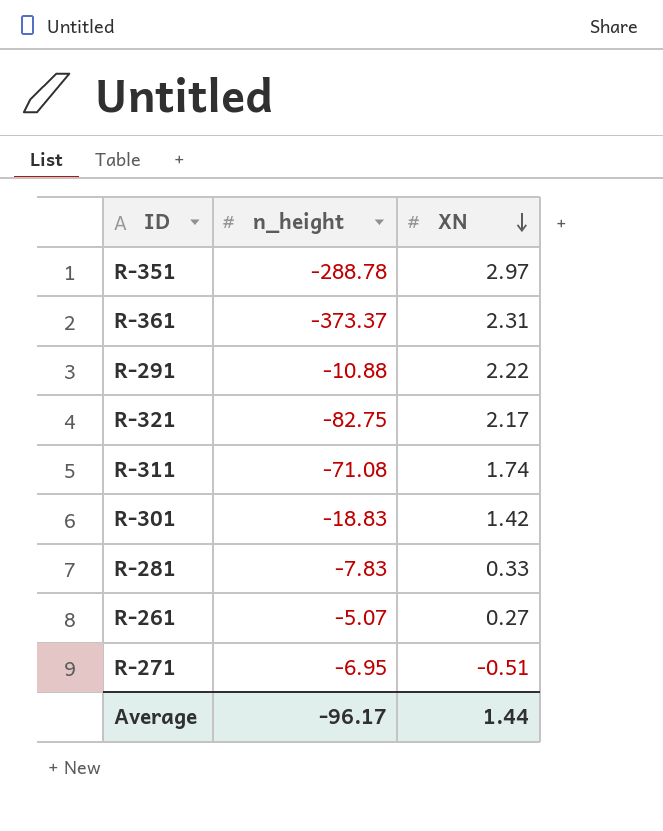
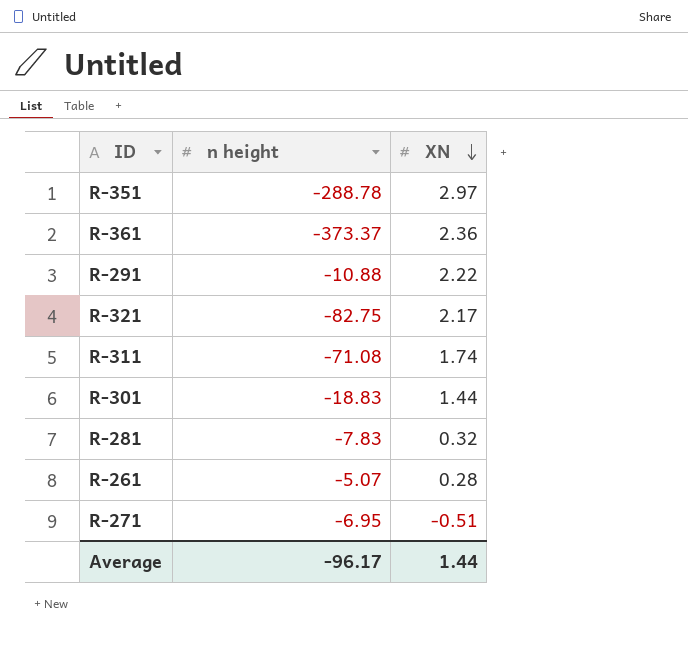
column name: n_height -> n height
R-361 | XN: 2.31 -> 2.36
R-301 | XN: 1.42 -> 1.44
R-281 | XN: 0.33 -> 0.32
R-261 | XN: 0.27 -> 0.28

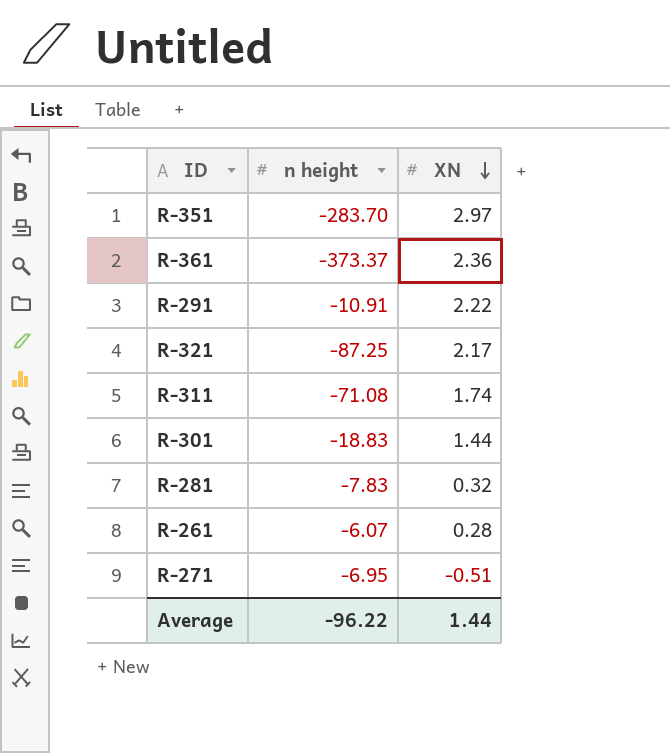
R-351 | n height: -288.78 -> -283.70
R-291 | n height: -10.88 -> -10.91
R-321 | n height: -82.75 -> -87.25
R-261 | n height: -5.07 -> -6.07
Average | n height: -96.17 -> -96.22

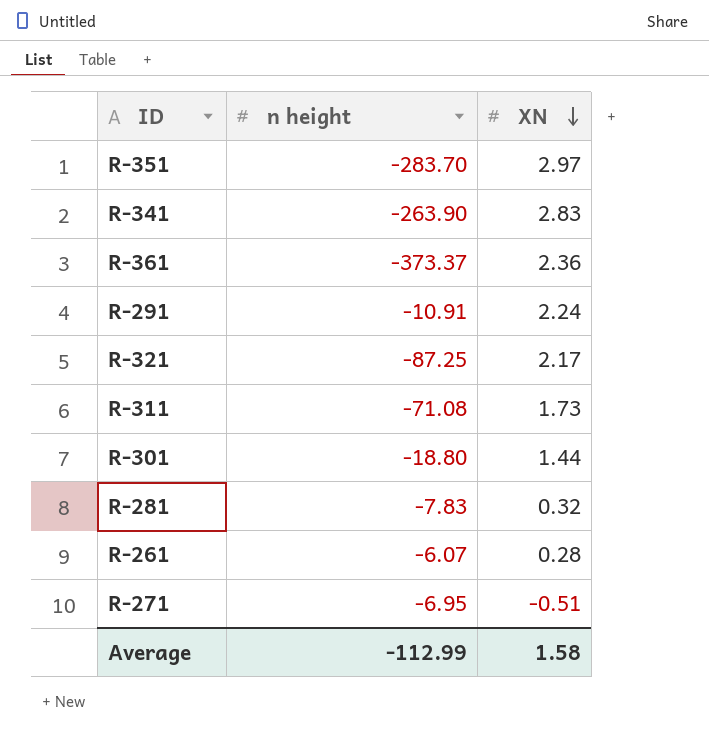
row R-341: none -> -263.90 | 2.83
R-291 | XN: 2.22 -> 2.24
R-311 | XN: 1.74 -> 1.73
R-301 | n height: -18.83 -> -18.80
Average | n height: -96.22 -> -112.99
Average | XN: 1.44 -> 1.58

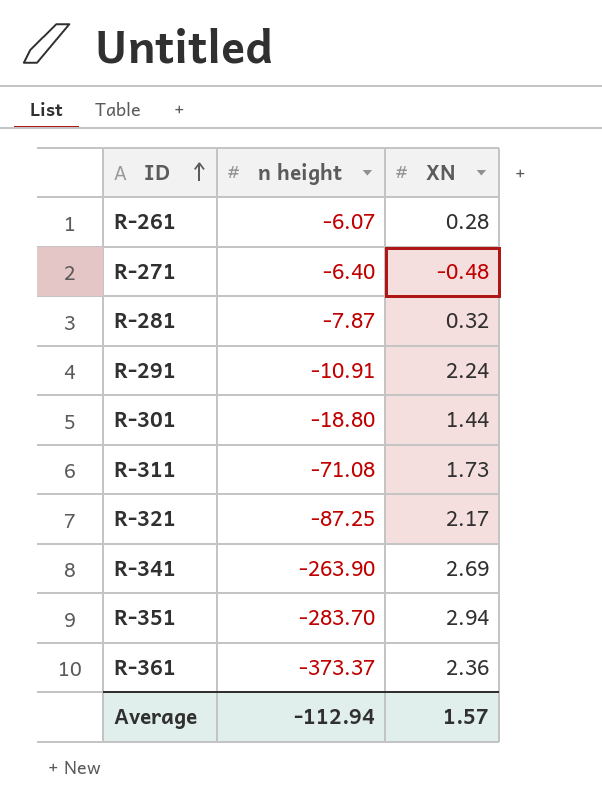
row order: XN descending -> ID ascending
R-271 | n height: -6.95 -> -6.40
R-271 | XN: -0.51 -> -0.48
R-281 | n height: -7.83 -> -7.87
R-341 | XN: 2.83 -> 2.69
R-351 | XN: 2.97 -> 2.94
Average | n height: -112.99 -> -112.94
Average | XN: 1.58 -> 1.57

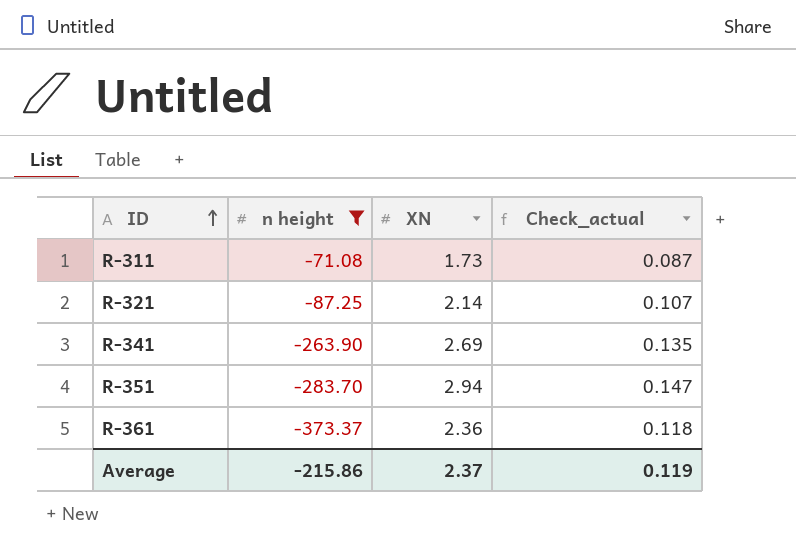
filter: none -> n height <= -71.08
column Check_actual | formula: none -> [XN] * 0.05
R-321 | XN: 2.17 -> 2.14
Average | n height: -112.94 -> -215.86
Average | XN: 1.57 -> 2.37

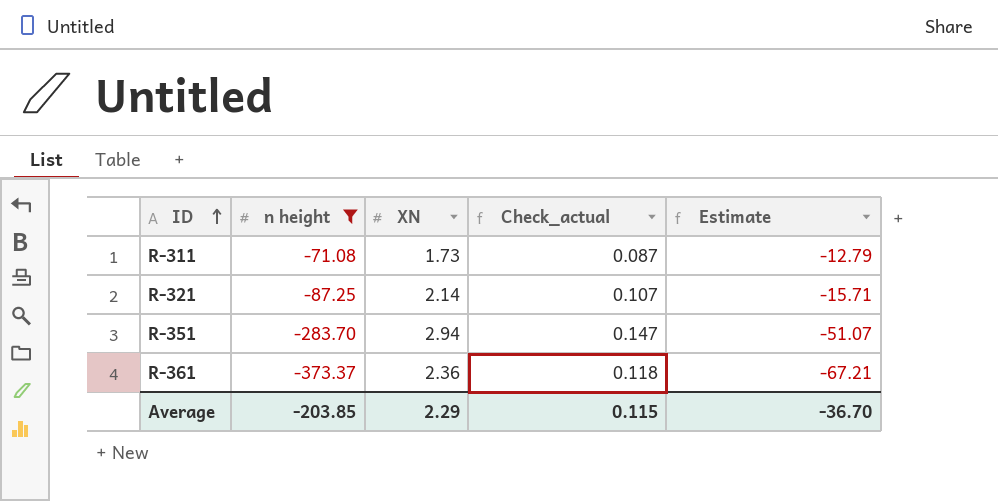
column Estimate | formula: none -> [n height] * 0.18
row R-341: -263.90 | 2.69 | 0.135 -> none
Average | n height: -215.86 -> -203.85
Average | XN: 2.37 -> 2.29
Average | Check_actual: 0.119 -> 0.115

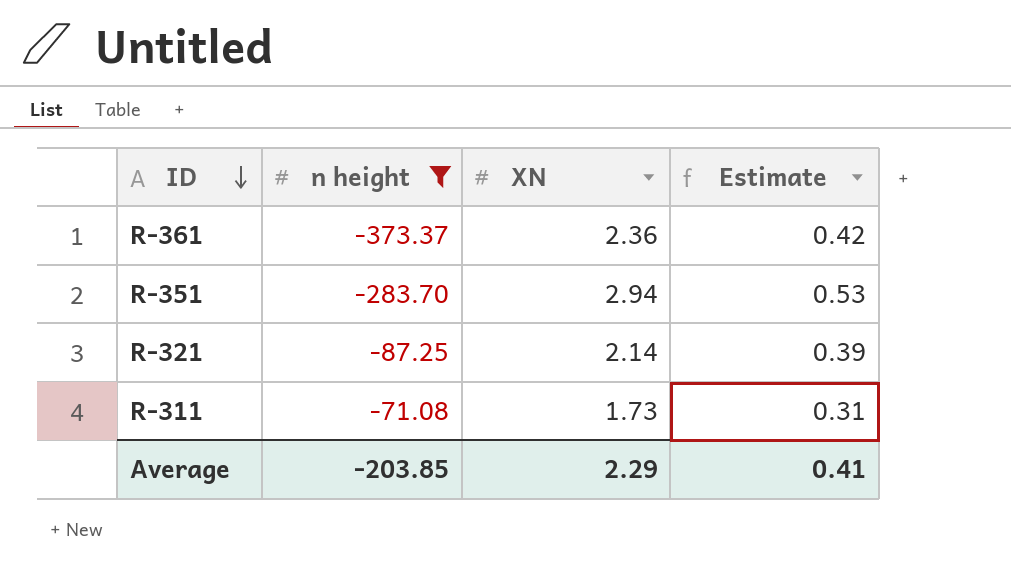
row order: ID ascending -> ID descending
column Check_actual | formula: [XN] * 0.05 -> none
column Estimate | formula: [n height] * 0.18 -> [XN] * 0.18
Average | Estimate: -36.70 -> 0.41

